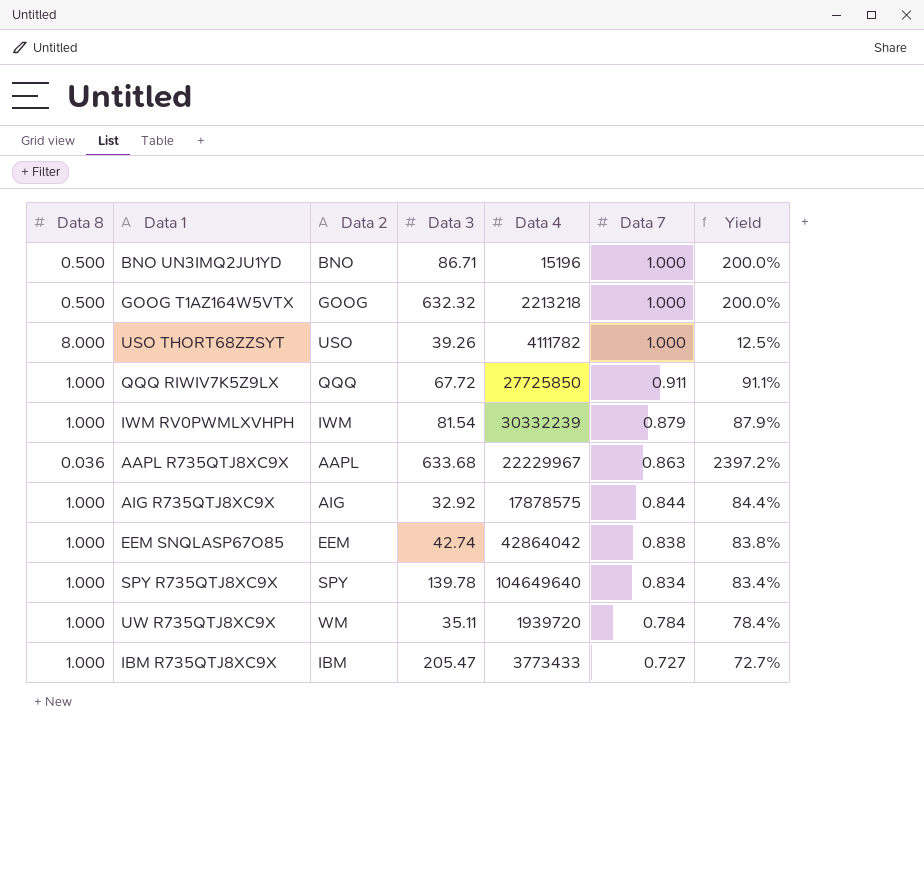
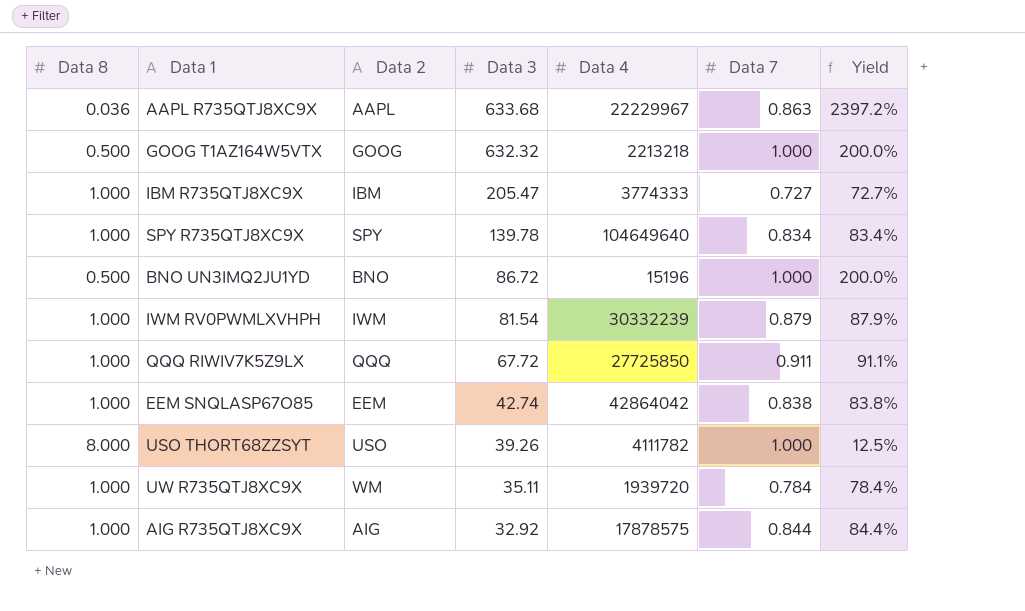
row order: Data 7 descending -> Data 3 descending
IBM R735QTJ8XC9X | Data 4: 3773433 -> 3774333
BNO UN3IMQ2JU1YD | Data 3: 86.71 -> 86.72

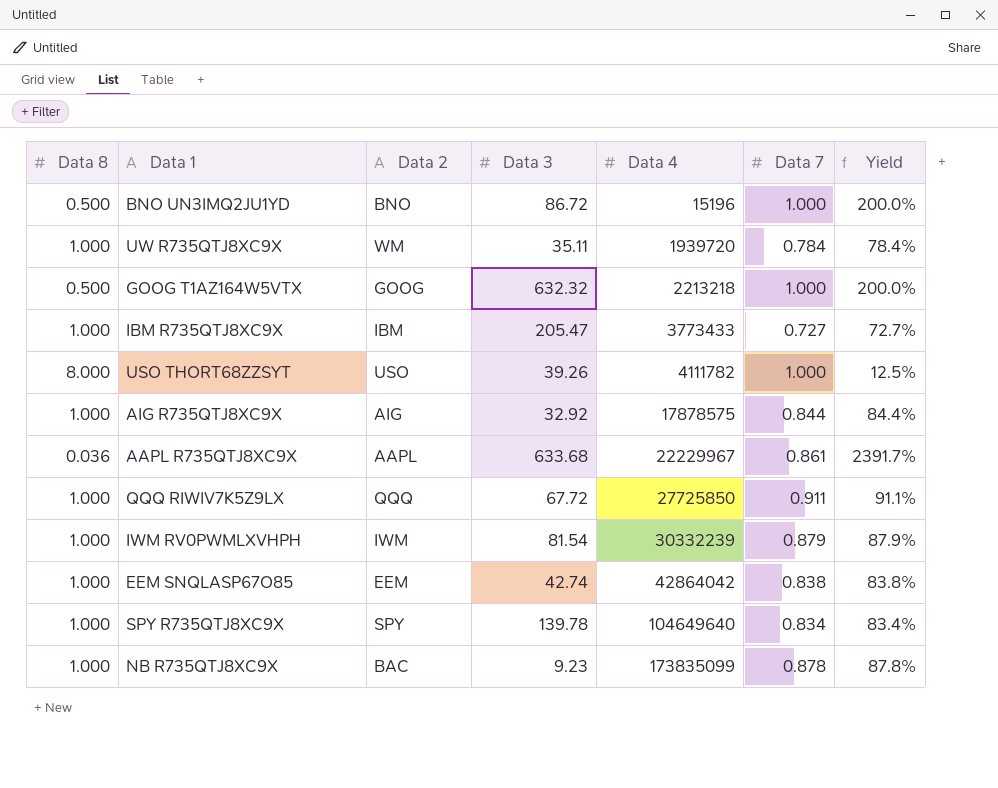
row order: Data 3 descending -> Data 4 ascending
IBM R735QTJ8XC9X | Data 4: 3774333 -> 3773433
AAPL R735QTJ8XC9X | Data 7: 0.863 -> 0.861
AAPL R735QTJ8XC9X | Yield: 2397.2% -> 2391.7%
row NB R735QTJ8XC9X: none -> 1.000 | BAC | 9.23 | 173835099 | 0.878 | 87.8%

